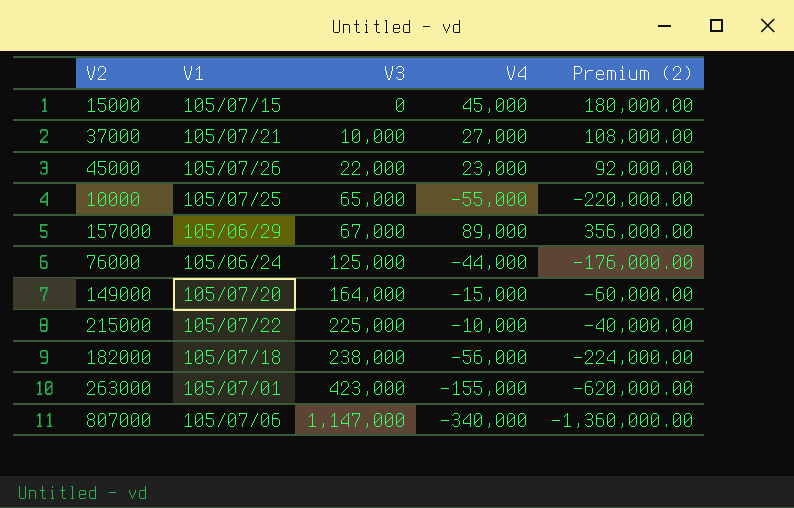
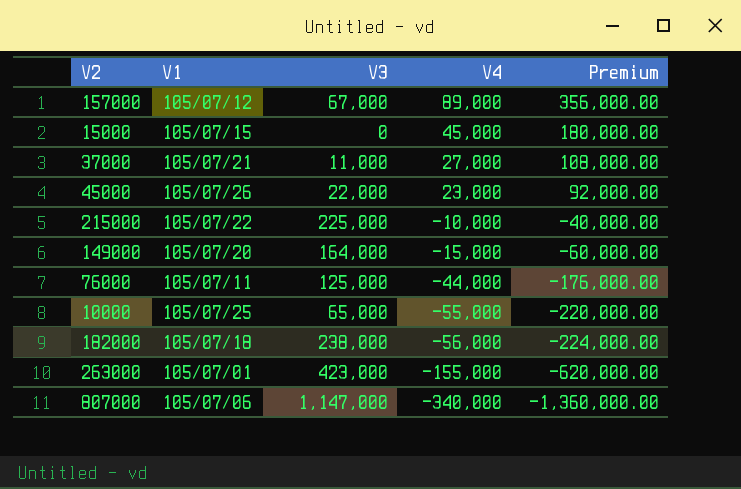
row order: V3 ascending -> V4 descending
column name: Premium (2) -> Premium
157000 | V1: 105/06/29 -> 105/07/12
37000 | V3: 10,000 -> 11,000
76000 | V1: 105/06/24 -> 105/07/11

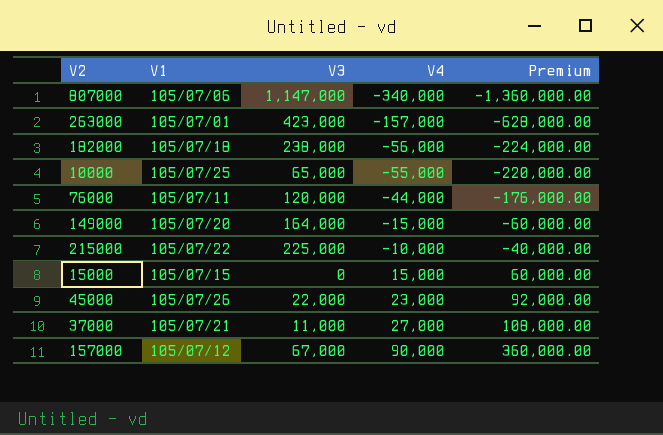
row order: V4 descending -> V4 ascending
263000 | V4: -155,000 -> -157,000
263000 | Premium: -620,000.00 -> -628,000.00
76000 | V3: 125,000 -> 120,000
15000 | V4: 45,000 -> 15,000
15000 | Premium: 180,000.00 -> 60,000.00
157000 | V4: 89,000 -> 90,000
157000 | Premium: 356,000.00 -> 360,000.00

